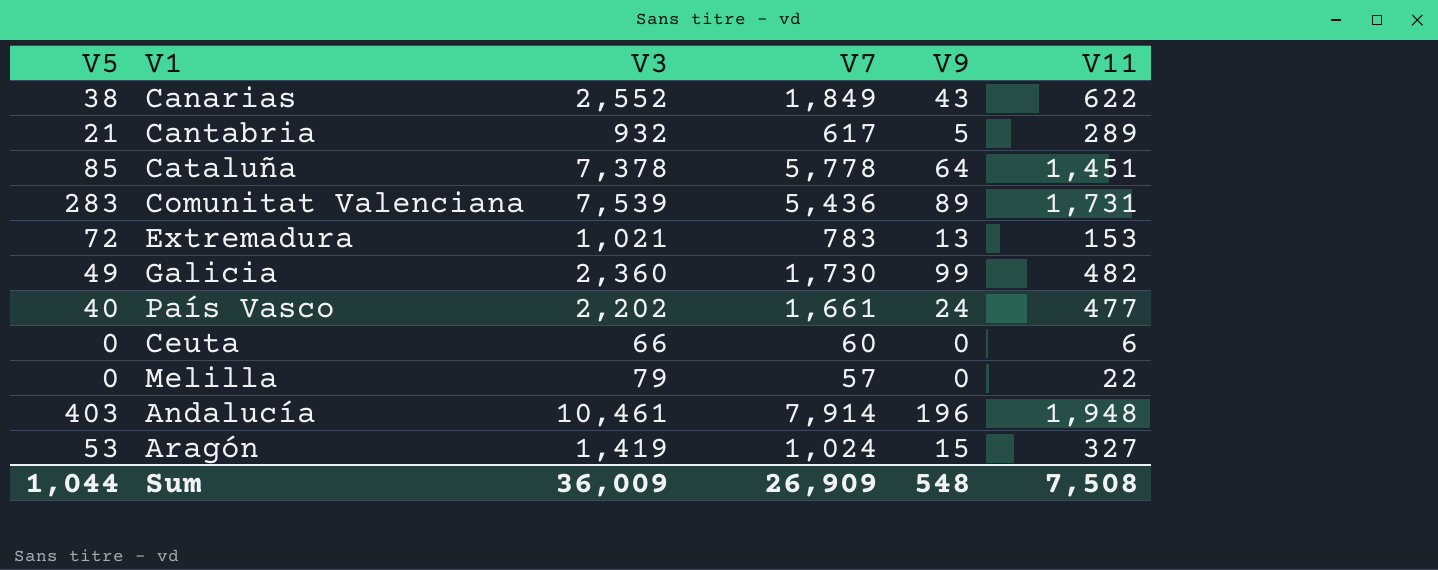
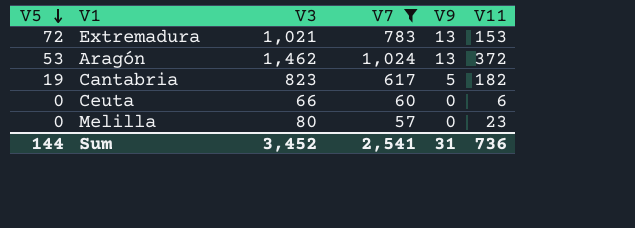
filter: none -> V7 <= 1,024
row order: none -> V5 descending
Aragón | V3: 1,419 -> 1,462
Aragón | V9: 15 -> 13
Aragón | V11: 327 -> 372
Cantabria | V5: 21 -> 19
Cantabria | V3: 932 -> 823
Cantabria | V11: 289 -> 182
Melilla | V3: 79 -> 80
Melilla | V11: 22 -> 23
Sum | V5: 1,044 -> 144
Sum | V3: 36,009 -> 3,452
Sum | V7: 26,909 -> 2,541
Sum | V9: 548 -> 31
Sum | V11: 7,508 -> 736

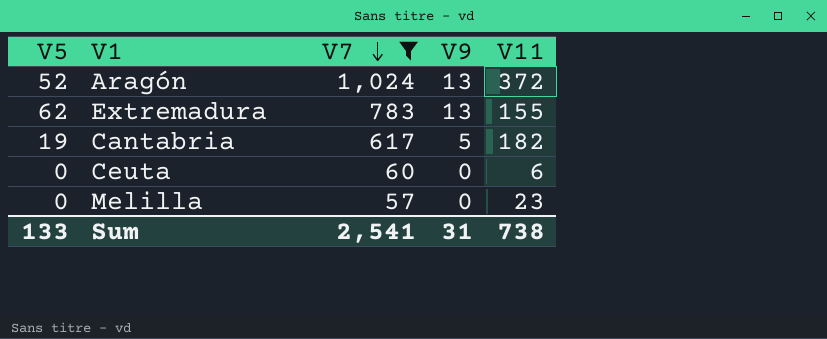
row order: V5 descending -> V7 descending
column V3 | formula: [V5] + [V7] + [V9] + [V11] -> none
Aragón | V5: 53 -> 52
Extremadura | V5: 72 -> 62
Extremadura | V11: 153 -> 155
Sum | V5: 144 -> 133
Sum | V11: 736 -> 738

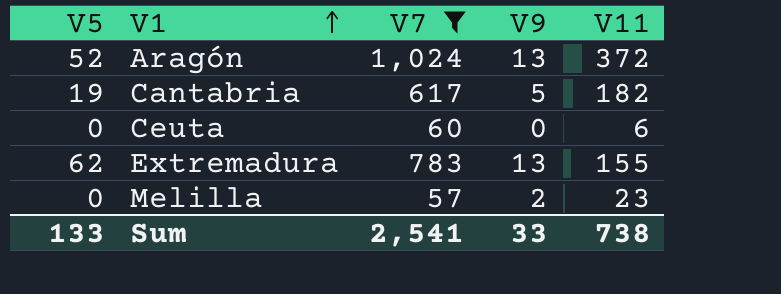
row order: V7 descending -> V1 ascending
Melilla | V9: 0 -> 2
Sum | V9: 31 -> 33

